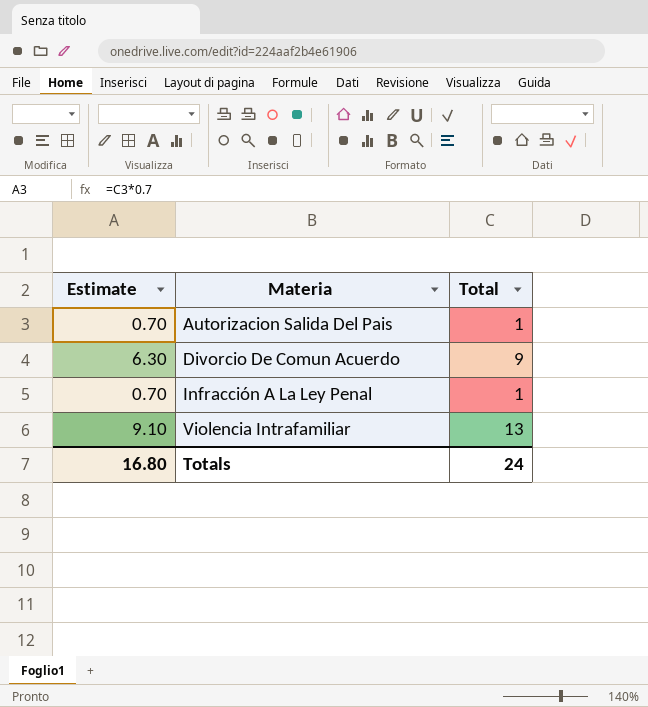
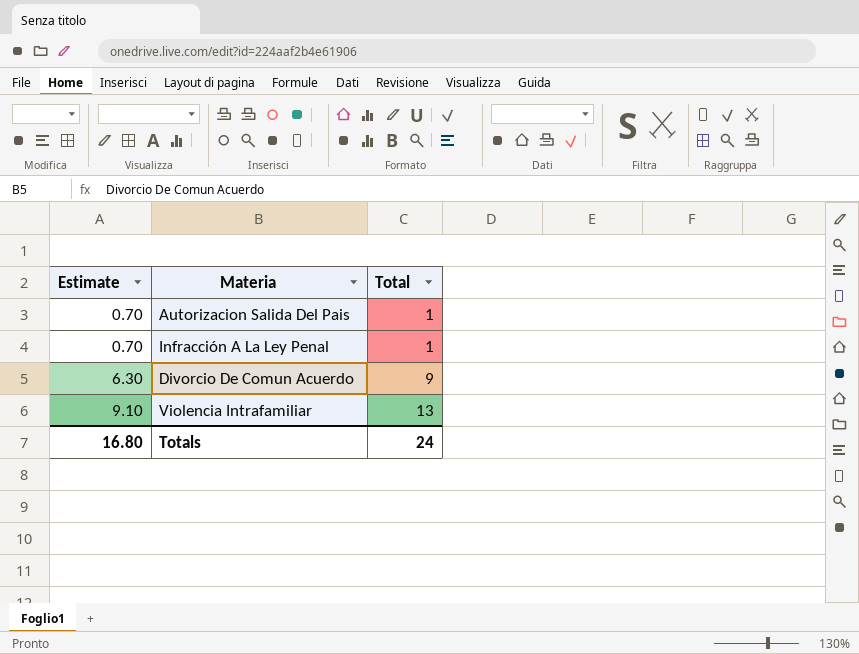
row order: Materia ascending -> Estimate ascending

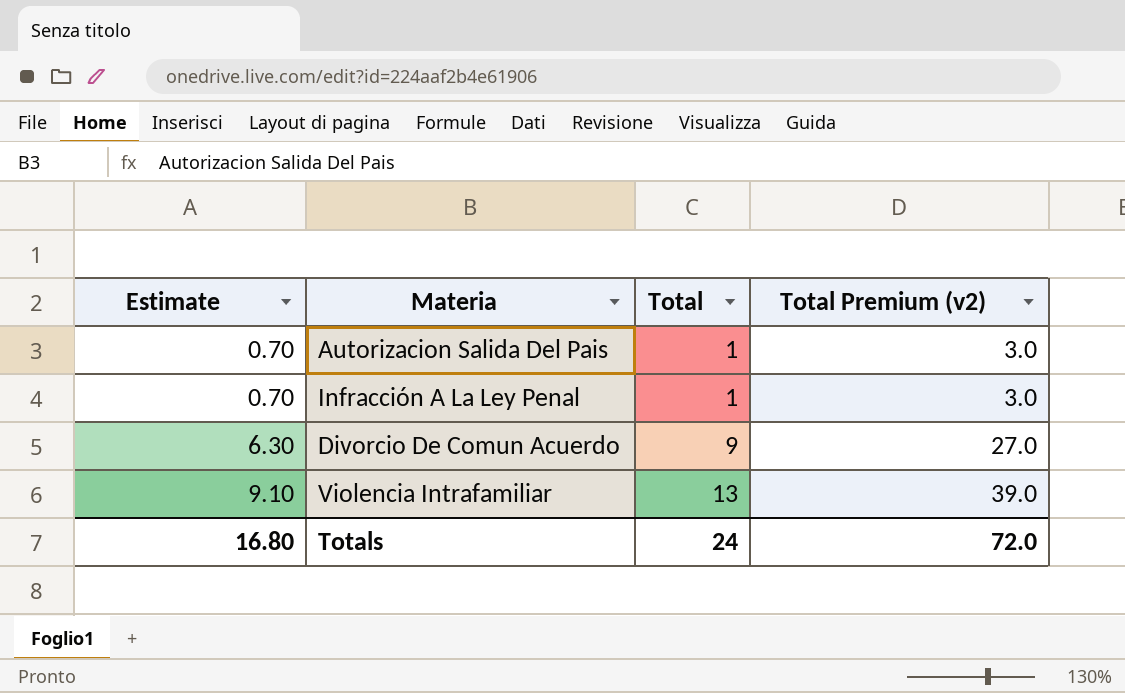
column Total Premium (v2) | formula: none -> [Total] * 3

